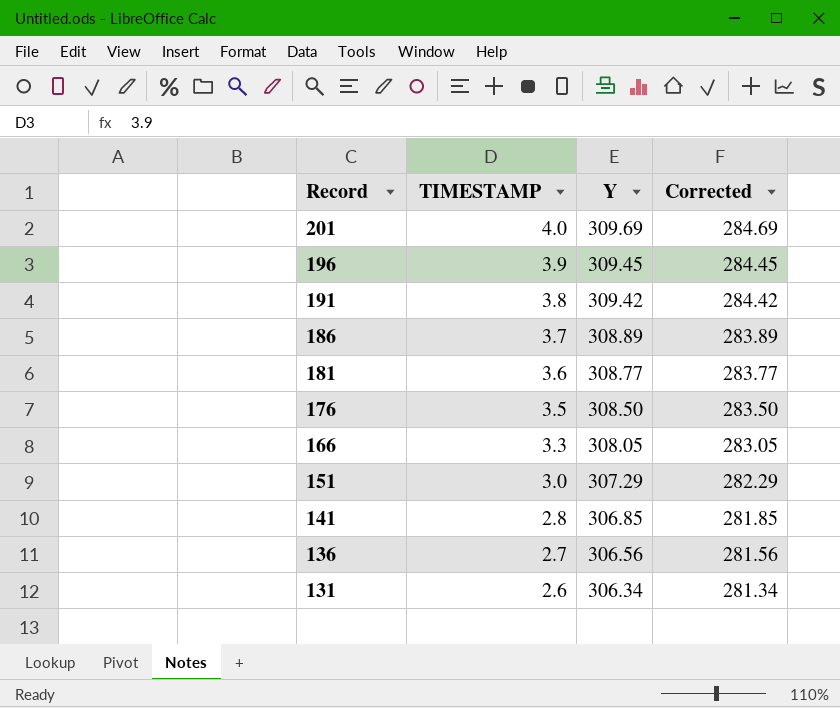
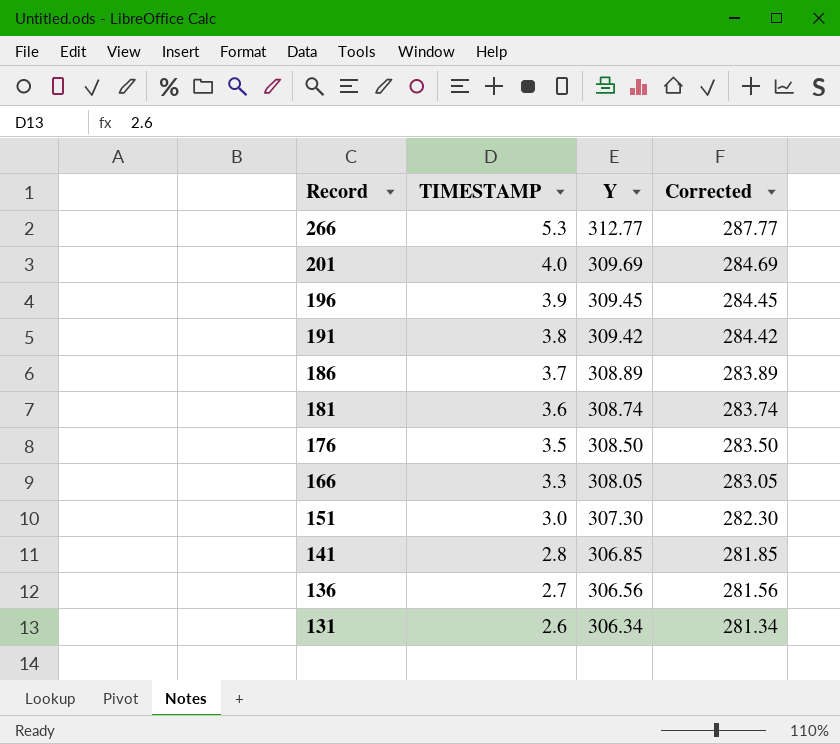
row 266: none -> 5.3 | 312.77 | 287.77
181 | Y: 308.77 -> 308.74
181 | Corrected: 283.77 -> 283.74
151 | Y: 307.29 -> 307.30
151 | Corrected: 282.29 -> 282.30

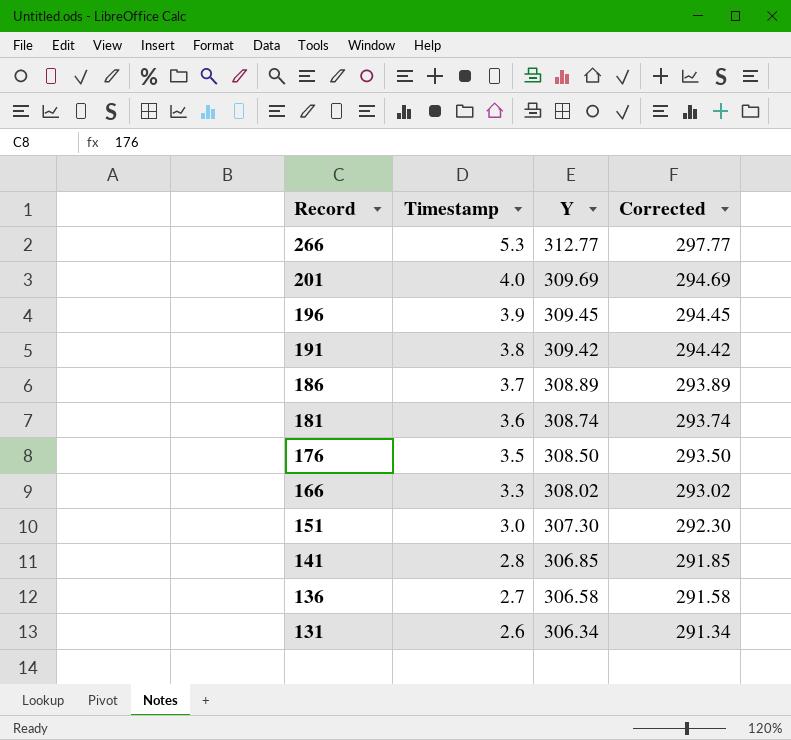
column name: TIMESTAMP -> Timestamp
column Corrected | formula: [Y] - 25 -> [Y] - 15
166 | Y: 308.05 -> 308.02
136 | Y: 306.56 -> 306.58

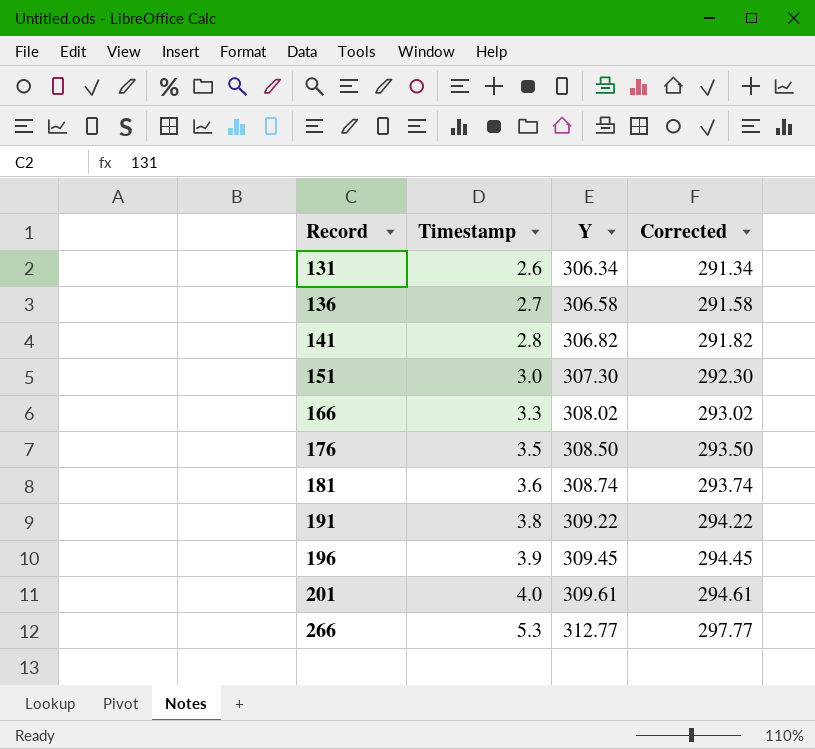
row order: Record descending -> Record ascending
row 186: 3.7 | 308.89 | 293.89 -> none
141 | Y: 306.85 -> 306.82
141 | Corrected: 291.85 -> 291.82
191 | Y: 309.42 -> 309.22
191 | Corrected: 294.42 -> 294.22
201 | Y: 309.69 -> 309.61
201 | Corrected: 294.69 -> 294.61

